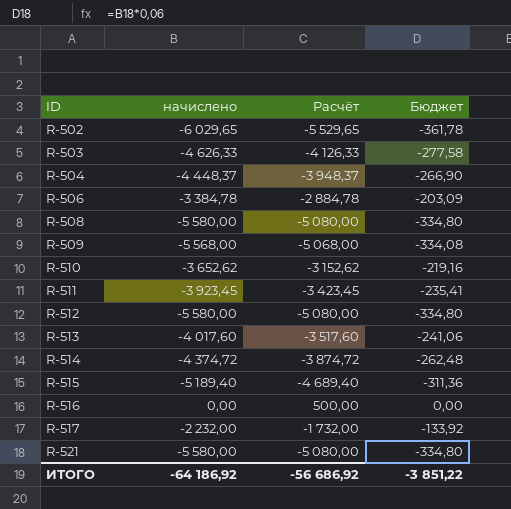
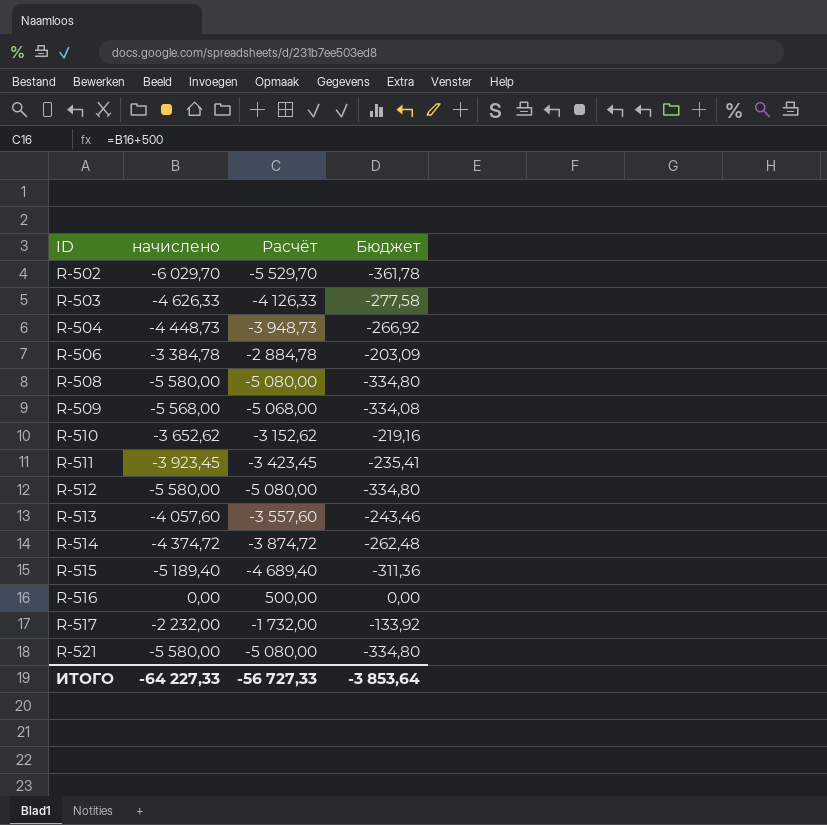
R-502 | начислено: -6 029,65 -> -6 029,70
R-502 | Расчёт: -5 529,65 -> -5 529,70
R-504 | начислено: -4 448,37 -> -4 448,73
R-504 | Расчёт: -3 948,37 -> -3 948,73
R-504 | Бюджет: -266,90 -> -266,92
R-513 | начислено: -4 017,60 -> -4 057,60
R-513 | Расчёт: -3 517,60 -> -3 557,60
R-513 | Бюджет: -241,06 -> -243,46
ИТОГО | начислено: -64 186,92 -> -64 227,33
ИТОГО | Расчёт: -56 686,92 -> -56 727,33
ИТОГО | Бюджет: -3 851,22 -> -3 853,64

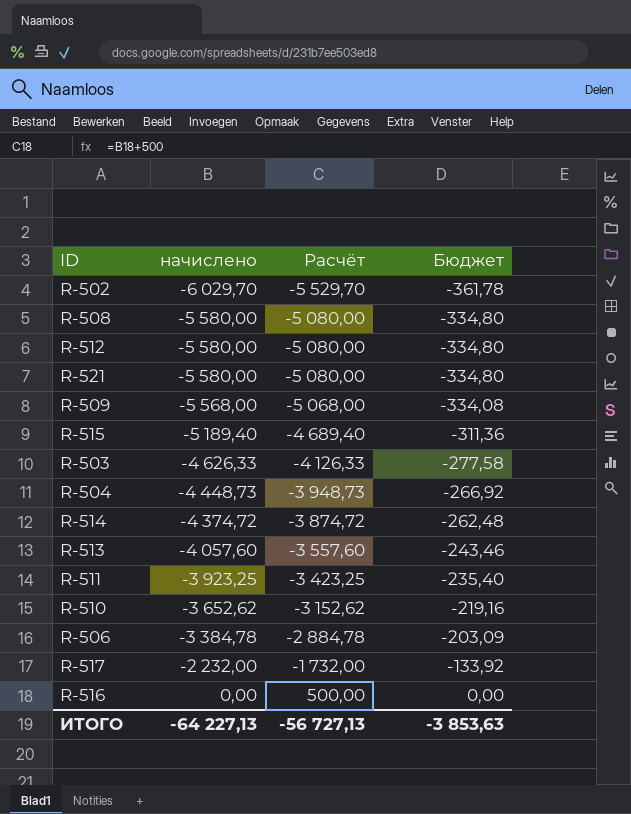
row order: ID ascending -> начислено ascending
R-511 | начислено: -3 923,45 -> -3 923,25
R-511 | Расчёт: -3 423,45 -> -3 423,25
R-511 | Бюджет: -235,41 -> -235,40
ИТОГО | начислено: -64 227,33 -> -64 227,13
ИТОГО | Расчёт: -56 727,33 -> -56 727,13
ИТОГО | Бюджет: -3 853,64 -> -3 853,63

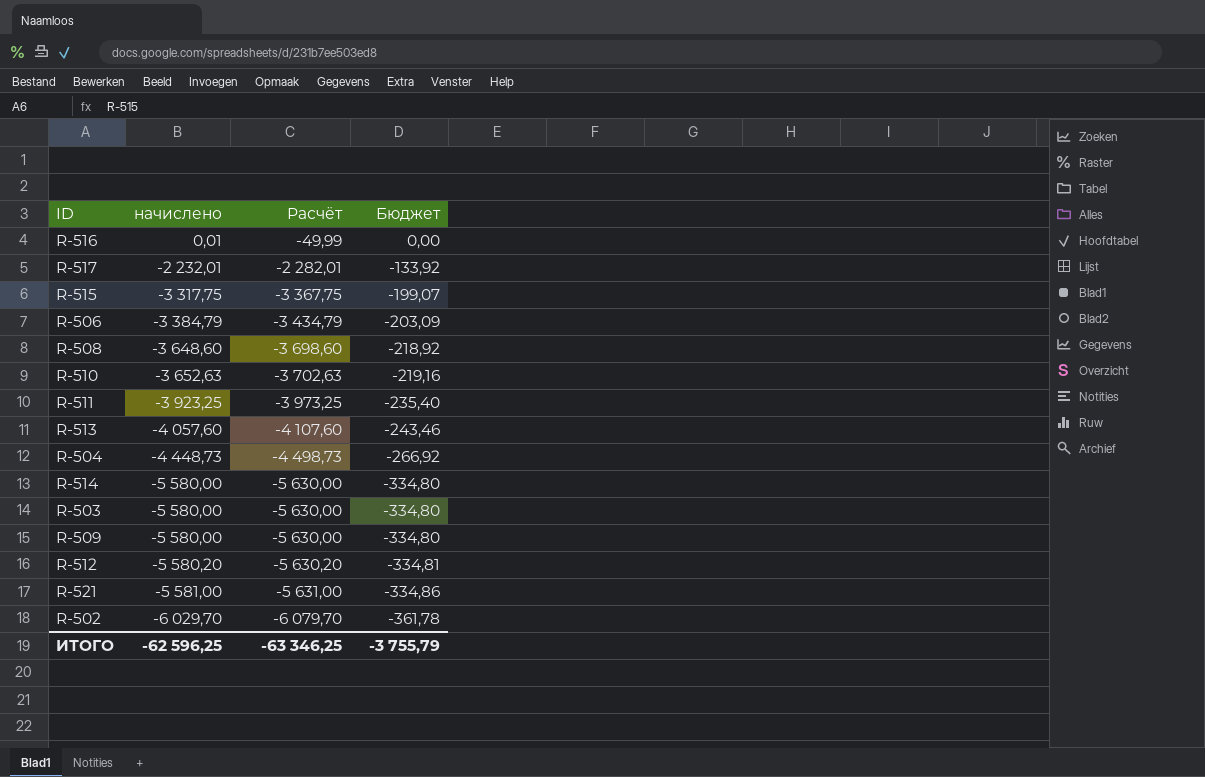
row order: начислено ascending -> начислено descending
column Расчёт | formula: [начислено] + 500 -> [начислено] - 50
R-516 | начислено: 0,00 -> 0,01
R-517 | начислено: -2 232,00 -> -2 232,01
R-515 | начислено: -5 189,40 -> -3 317,75
R-515 | Бюджет: -311,36 -> -199,07
R-506 | начислено: -3 384,78 -> -3 384,79
R-508 | начислено: -5 580,00 -> -3 648,60
R-508 | Бюджет: -334,80 -> -218,92
R-510 | начислено: -3 652,62 -> -3 652,63
R-514 | начислено: -4 374,72 -> -5 580,00
R-514 | Бюджет: -262,48 -> -334,80
R-503 | начислено: -4 626,33 -> -5 580,00
R-503 | Бюджет: -277,58 -> -334,80
R-509 | начислено: -5 568,00 -> -5 580,00
R-509 | Бюджет: -334,08 -> -334,80
R-512 | начислено: -5 580,00 -> -5 580,20
R-512 | Бюджет: -334,80 -> -334,81
R-521 | начислено: -5 580,00 -> -5 581,00
R-521 | Бюджет: -334,80 -> -334,86
ИТОГО | начислено: -64 227,13 -> -62 596,25
ИТОГО | Расчёт: -56 727,13 -> -63 346,25
ИТОГО | Бюджет: -3 853,63 -> -3 755,79

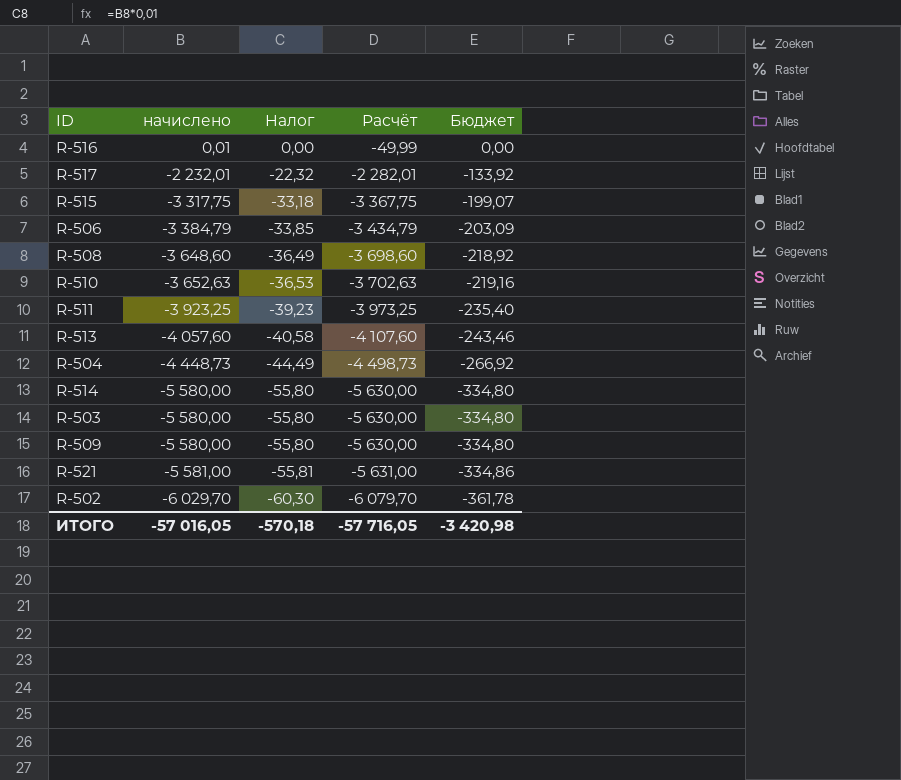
column Налог | formula: none -> [начислено] * 0,01
row R-512: -5 580,20 | -5 630,20 | -334,81 -> none
ИТОГО | начислено: -62 596,25 -> -57 016,05
ИТОГО | Расчёт: -63 346,25 -> -57 716,05
ИТОГО | Бюджет: -3 755,79 -> -3 420,98

